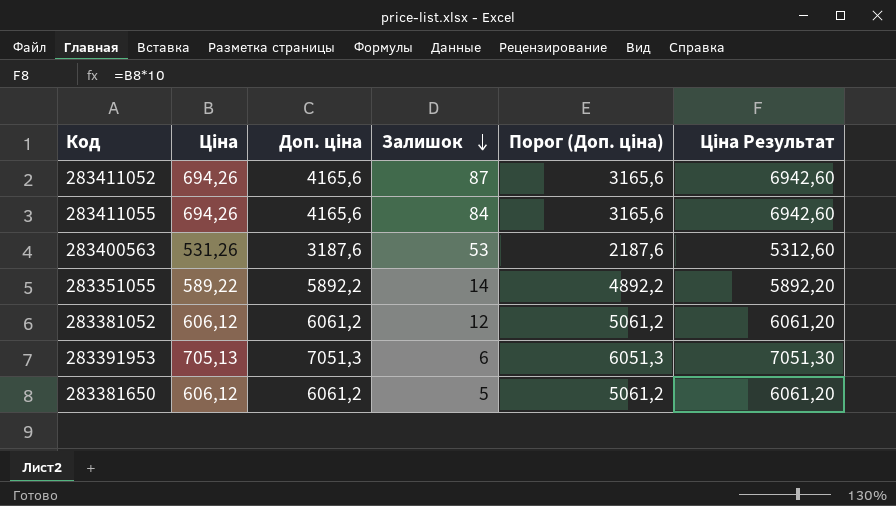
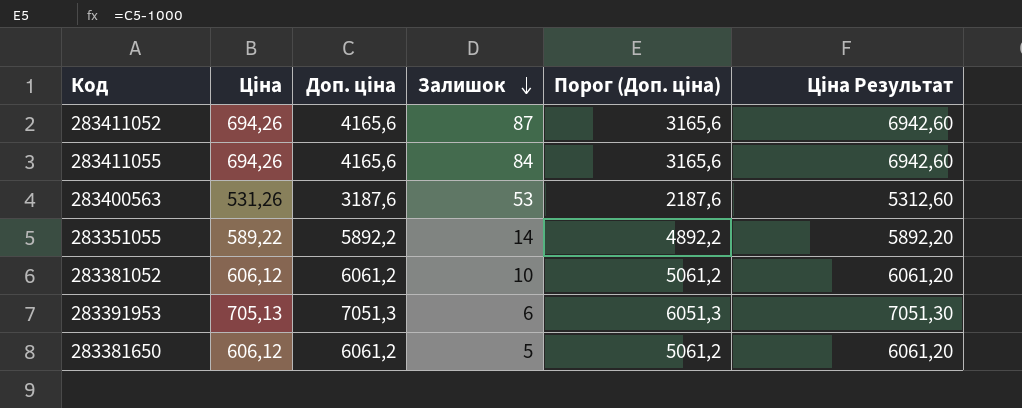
283381052 | Залишок: 12 -> 10

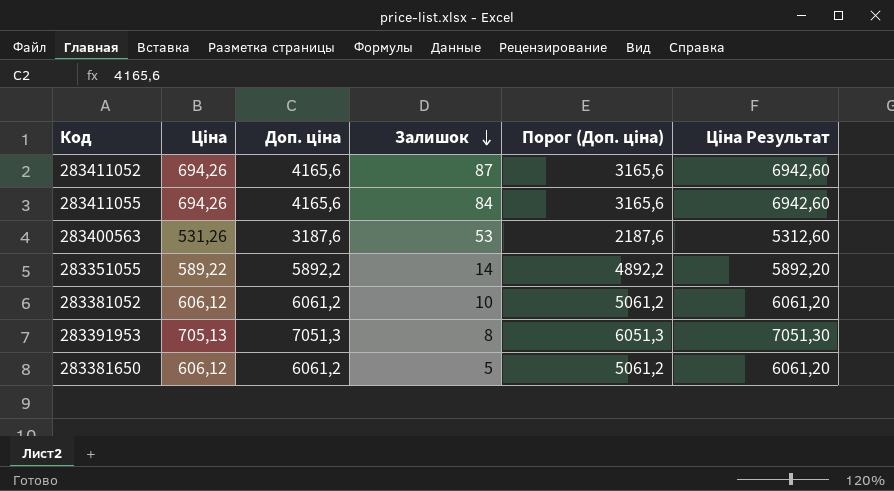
283391953 | Залишок: 6 -> 8

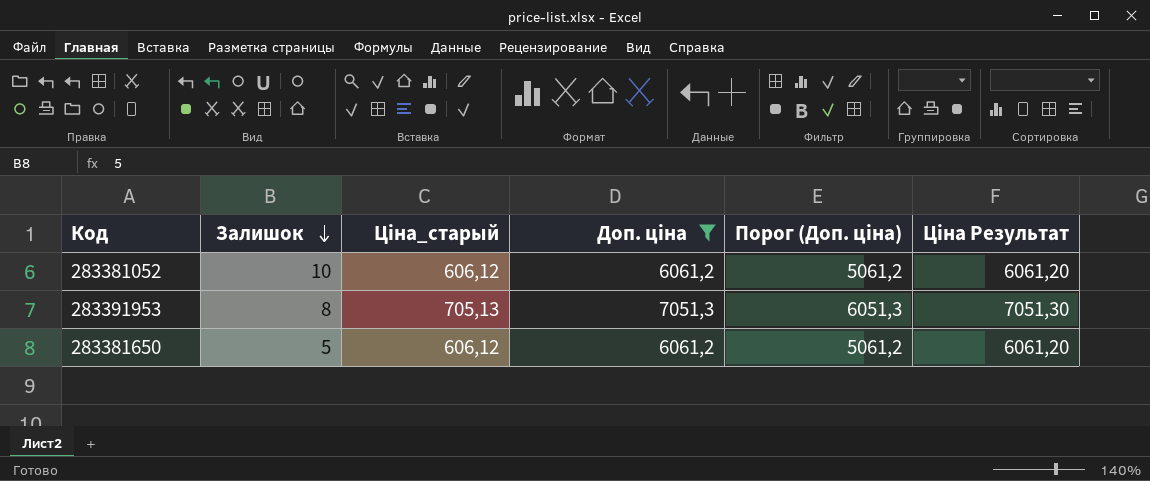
filter: none -> Доп. ціна >= 6061,2
column Залишок | position: 4 -> 2
column name: Ціна -> Ціна_старый

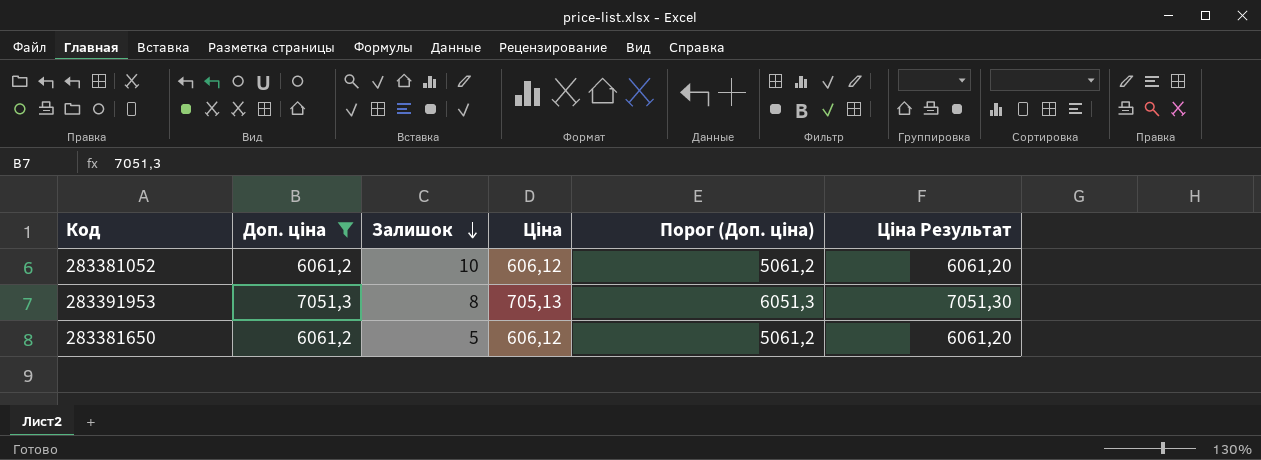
column Доп. ціна | position: 4 -> 2
column name: Ціна_старый -> Ціна

